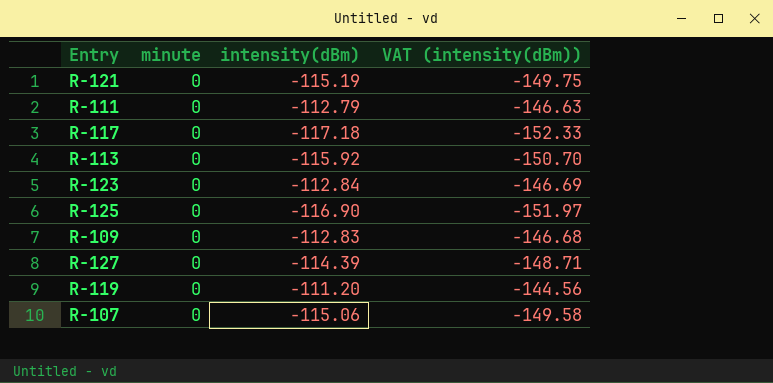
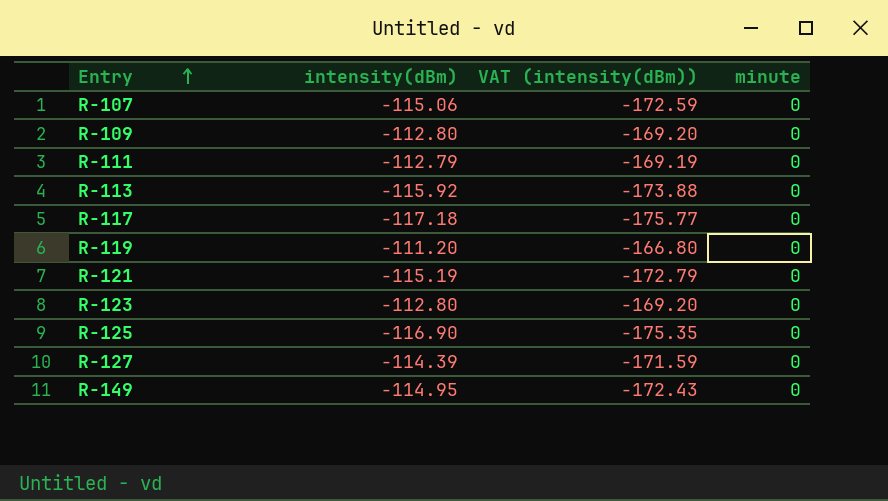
row order: none -> Entry ascending
column VAT (intensity(dBm)) | formula: [intensity(dBm)] * 1.3 -> [intensity(dBm)] * 1.5
column minute | position: 2 -> 4
R-109 | intensity(dBm): -112.83 -> -112.80
R-123 | intensity(dBm): -112.84 -> -112.80
row R-149: none -> -114.95 | -172.43 | 0

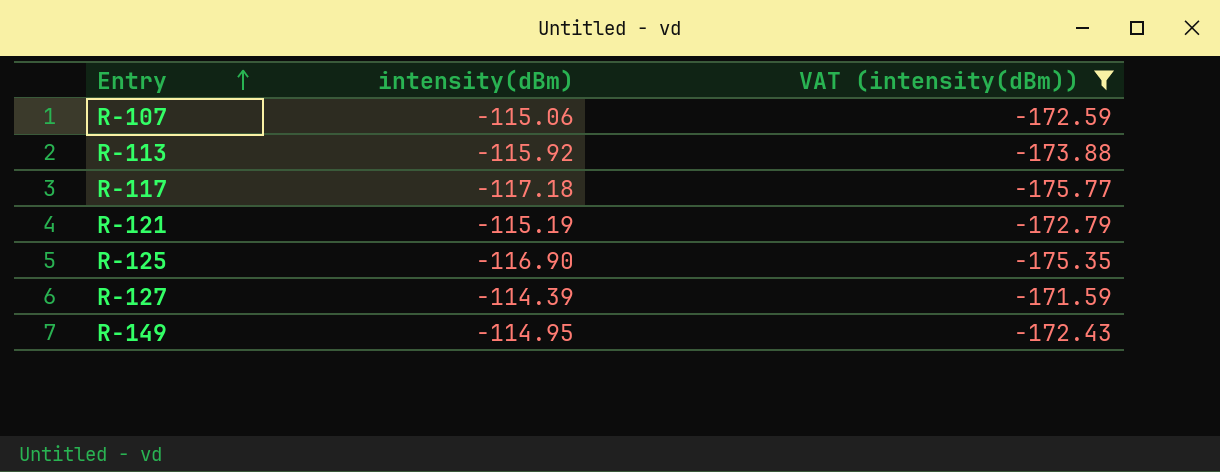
filter: none -> VAT (intensity(dBm)) <= -171.59
column minute | position: 4 -> none

